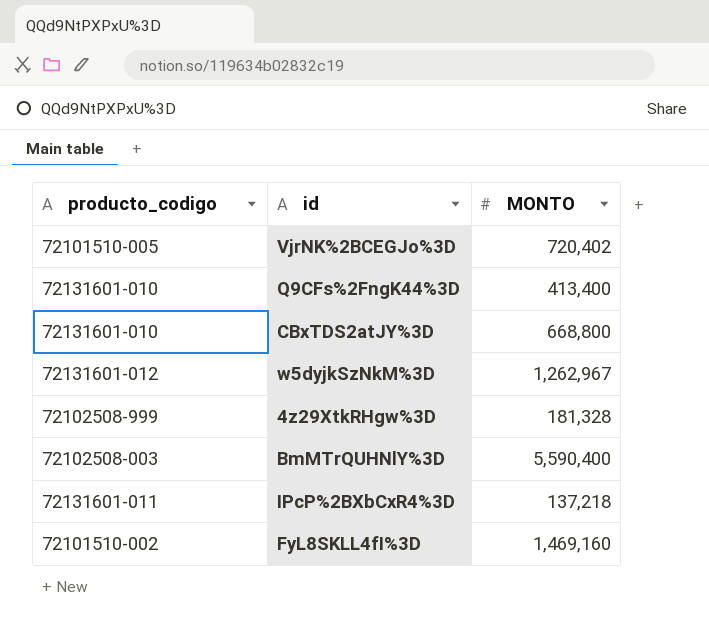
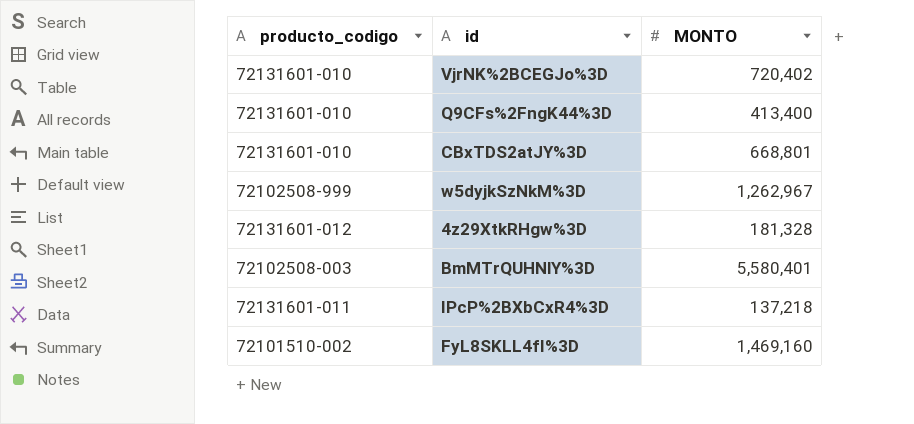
VjrNK%2BCEGJo%3D | producto_codigo: 72101510-005 -> 72131601-010
CBxTDS2atJY%3D | MONTO: 668,800 -> 668,801
w5dyjkSzNkM%3D | producto_codigo: 72131601-012 -> 72102508-999
4z29XtkRHgw%3D | producto_codigo: 72102508-999 -> 72131601-012
BmMTrQUHNlY%3D | MONTO: 5,590,400 -> 5,580,401

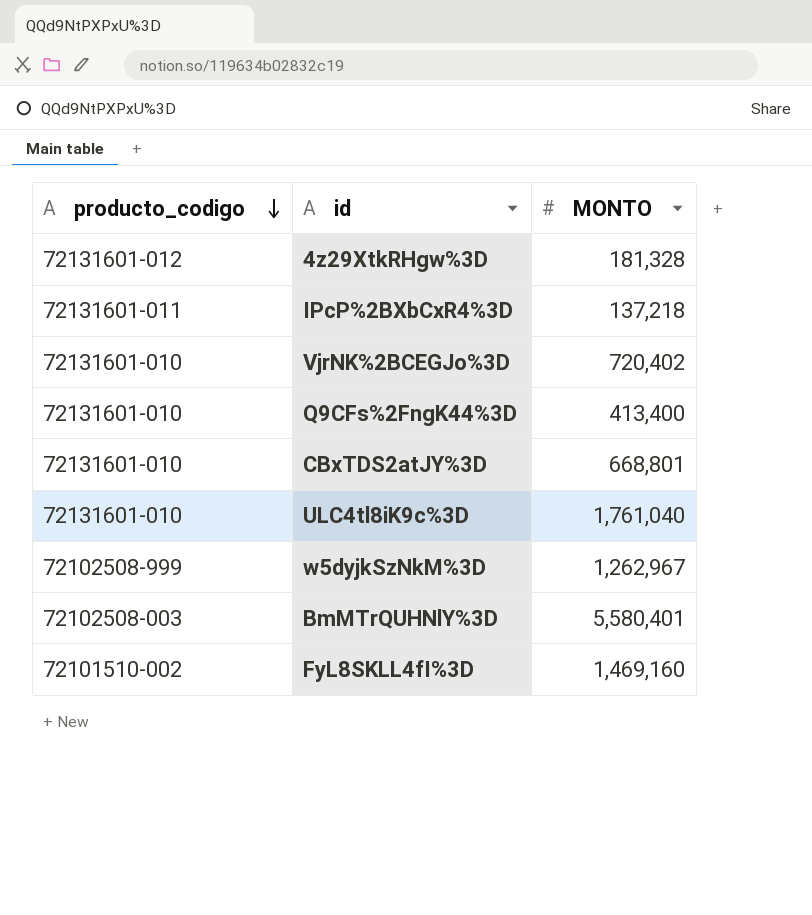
row order: none -> producto_codigo descending
row ULC4tl8iK9c%3D: none -> 72131601-010 | 1,761,040

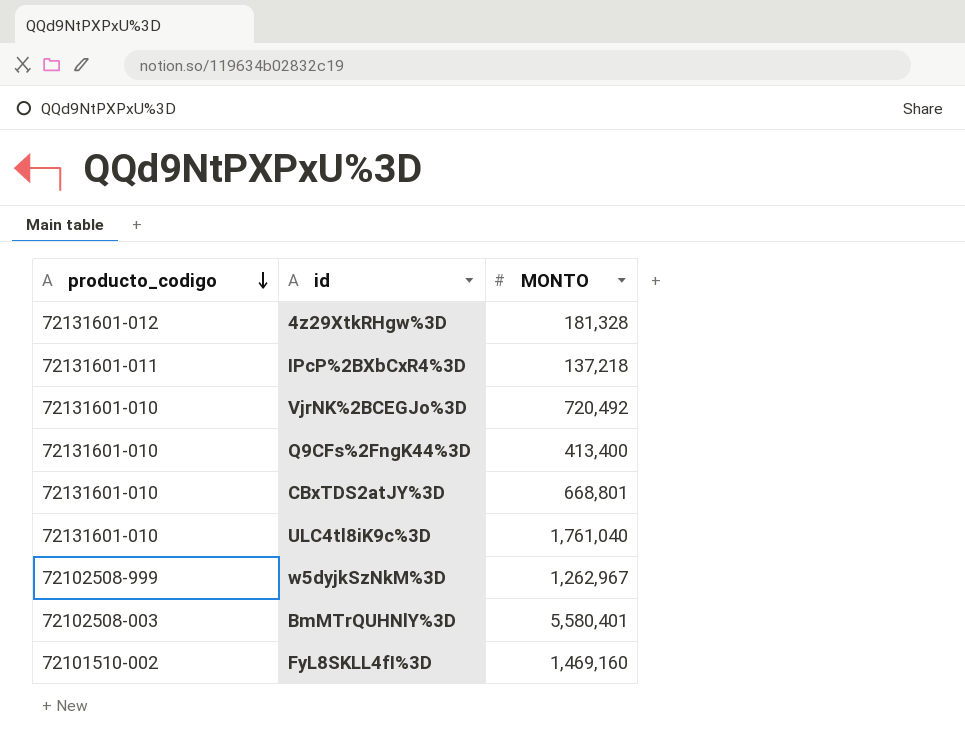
VjrNK%2BCEGJo%3D | MONTO: 720,402 -> 720,492

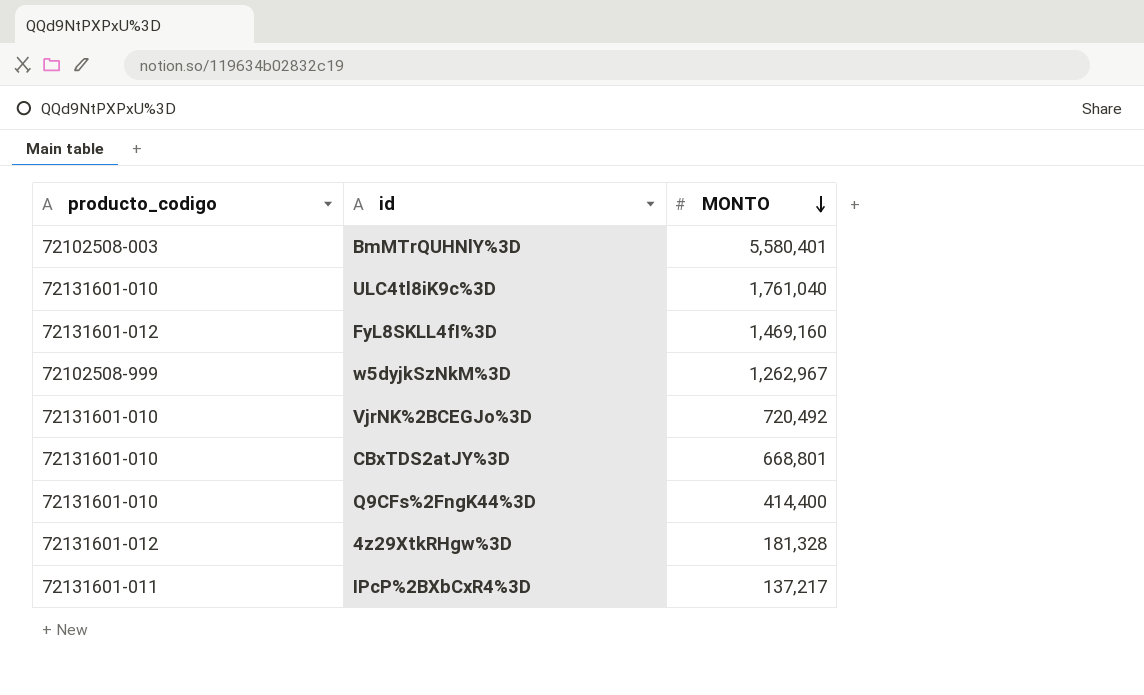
row order: producto_codigo descending -> MONTO descending
FyL8SKLL4fI%3D | producto_codigo: 72101510-002 -> 72131601-012
Q9CFs%2FngK44%3D | MONTO: 413,400 -> 414,400
IPcP%2BXbCxR4%3D | MONTO: 137,218 -> 137,217

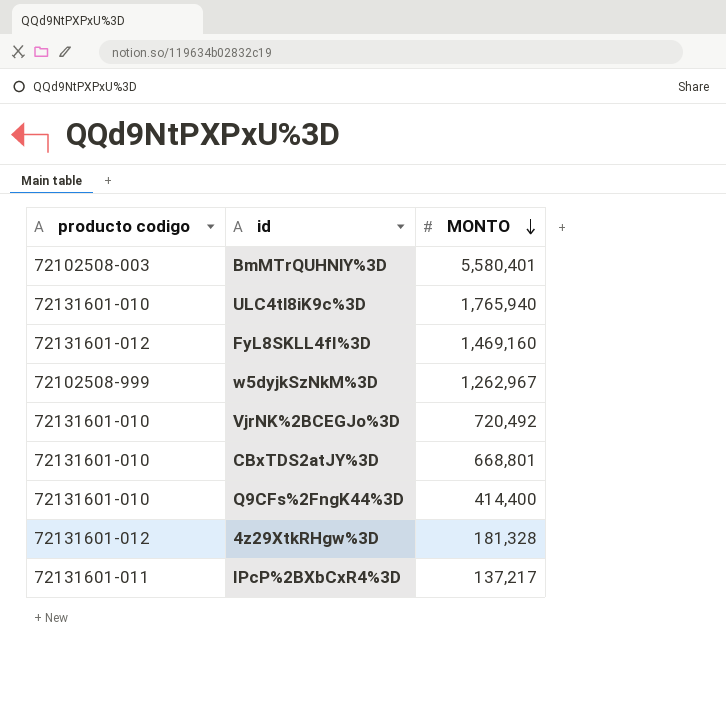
column name: producto_codigo -> producto codigo
ULC4tl8iK9c%3D | MONTO: 1,761,040 -> 1,765,940

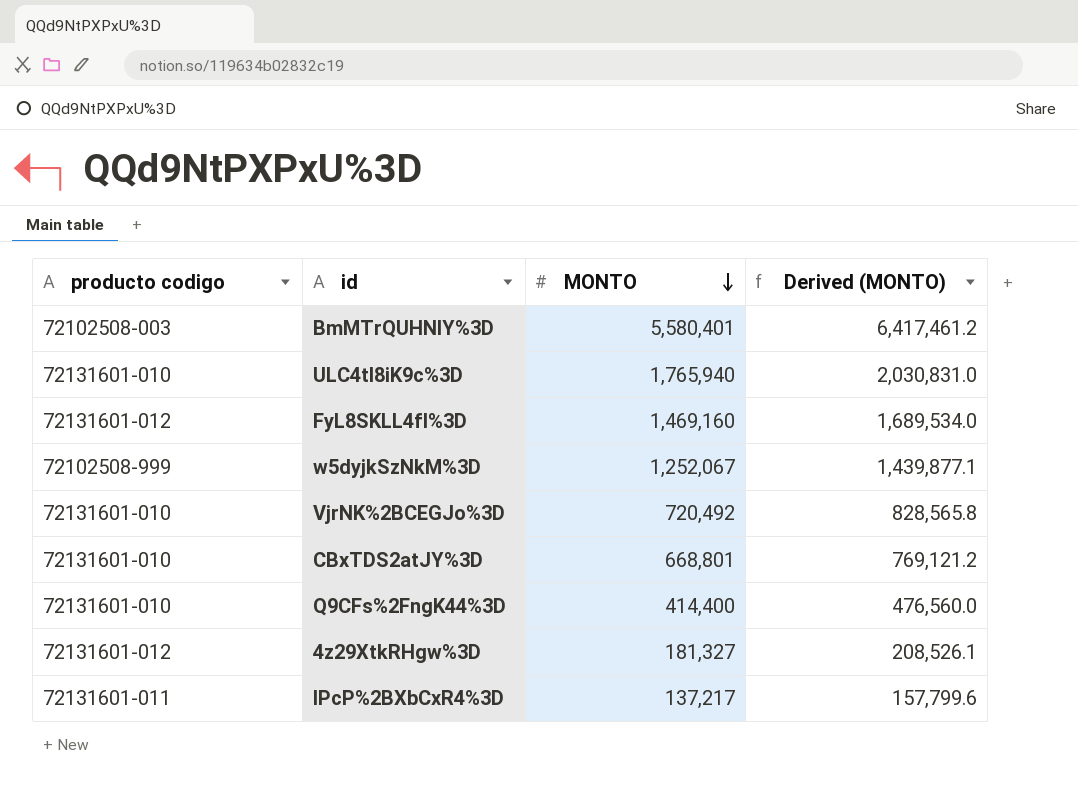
column Derived (MONTO) | formula: none -> [MONTO] * 1.15
w5dyjkSzNkM%3D | MONTO: 1,262,967 -> 1,252,067
4z29XtkRHgw%3D | MONTO: 181,328 -> 181,327

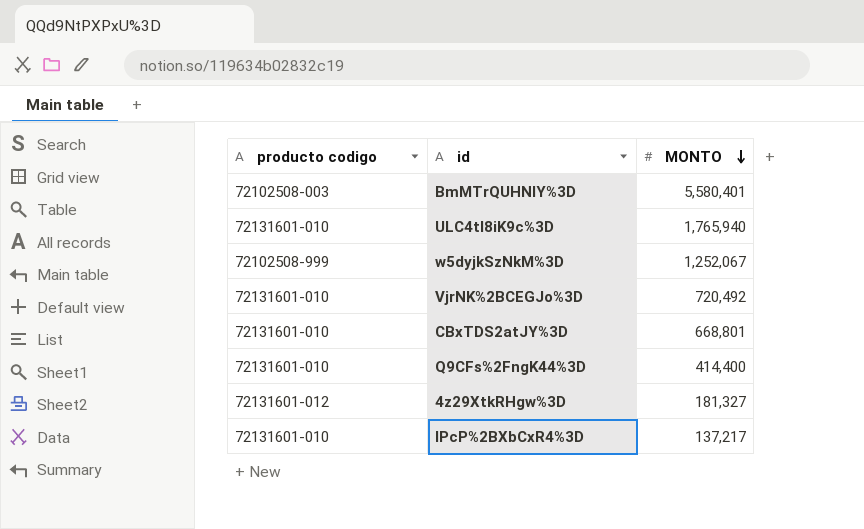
column Derived (MONTO) | formula: [MONTO] * 1.15 -> none
row FyL8SKLL4fI%3D: 72131601-012 | 1,469,160 | 1,689,534.0 -> none
IPcP%2BXbCxR4%3D | producto codigo: 72131601-011 -> 72131601-010

